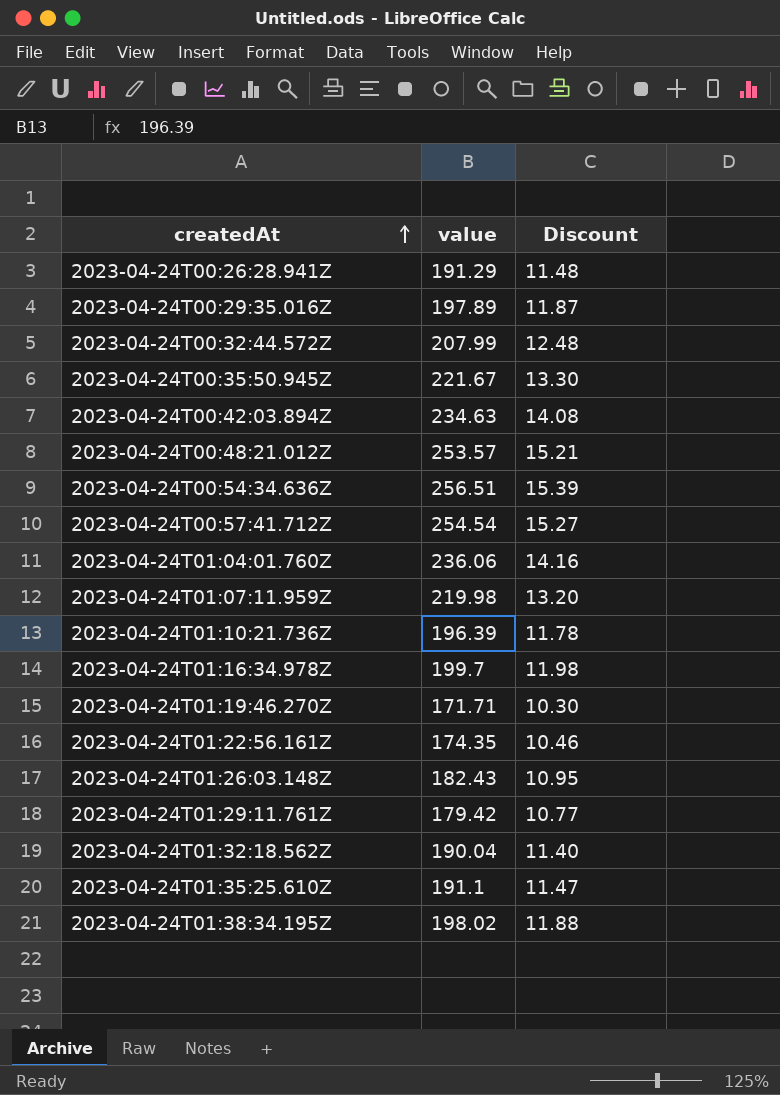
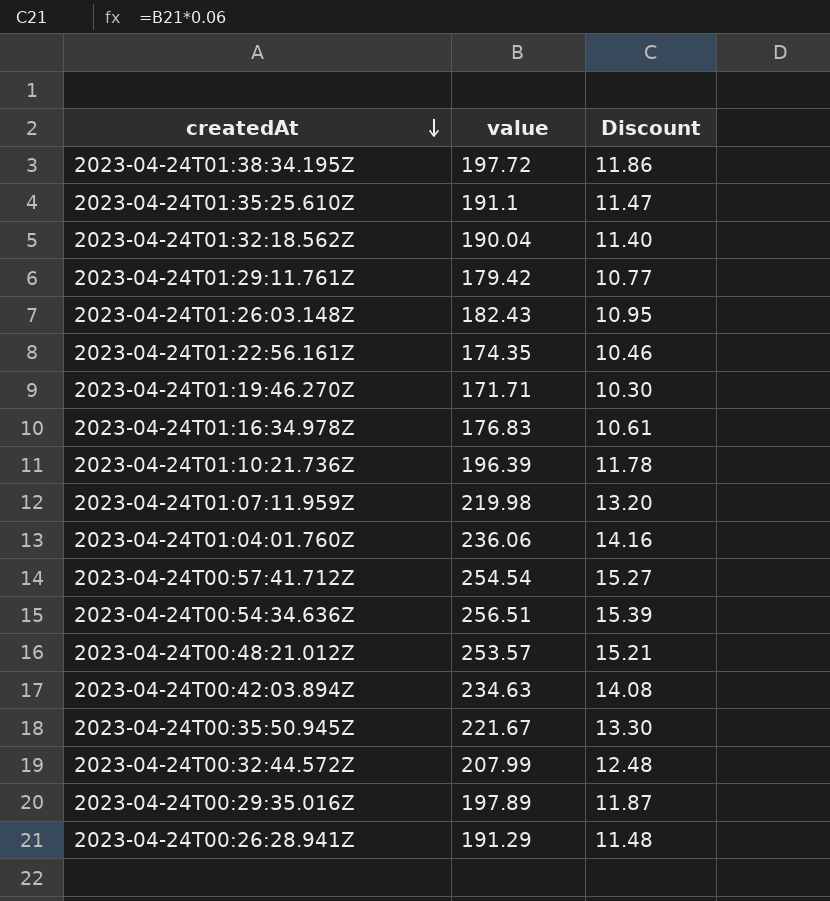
row order: createdAt ascending -> createdAt descending
2023-04-24T01:38:34.195Z | value: 198.02 -> 197.72
2023-04-24T01:38:34.195Z | Discount: 11.88 -> 11.86
2023-04-24T01:16:34.978Z | value: 199.7 -> 176.83
2023-04-24T01:16:34.978Z | Discount: 11.98 -> 10.61

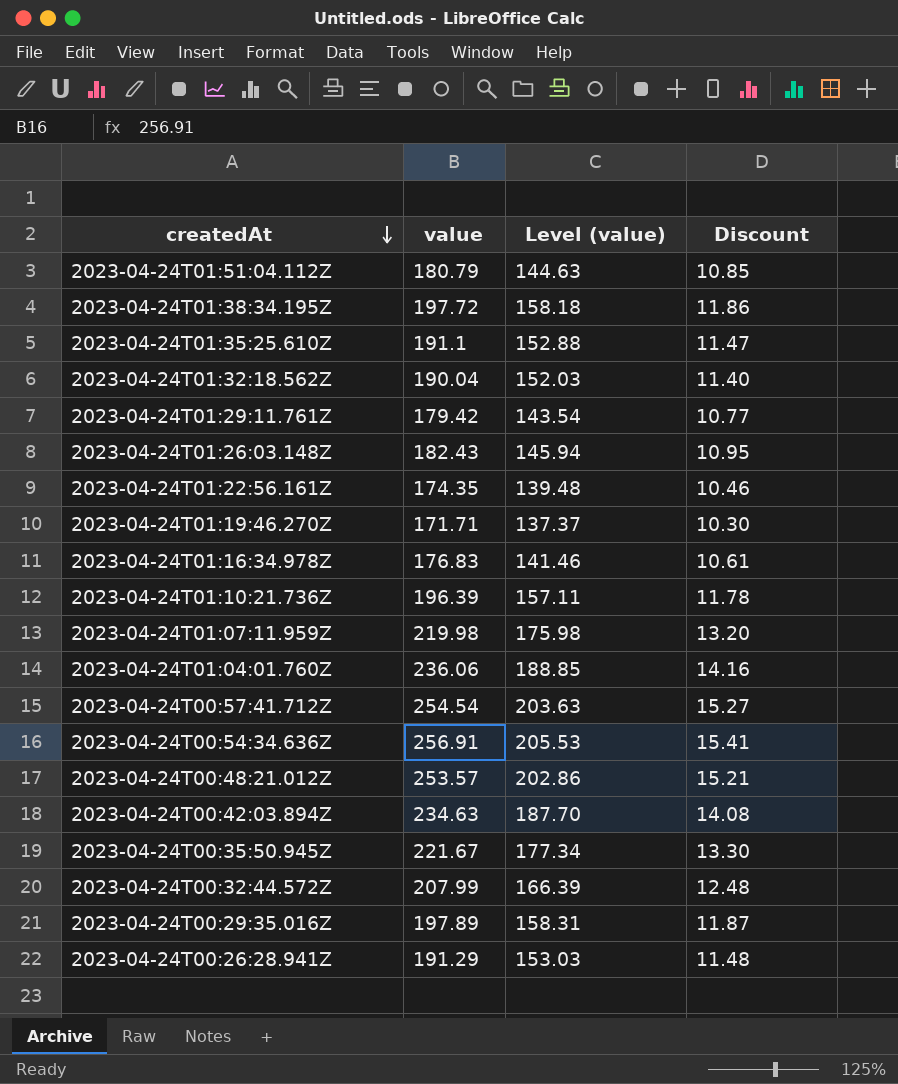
column Level (value) | formula: none -> [value] * 0.8
row 2023-04-24T01:51:04.112Z: none -> 180.79 | 144.63 | 10.85
2023-04-24T00:54:34.636Z | value: 256.51 -> 256.91
2023-04-24T00:54:34.636Z | Discount: 15.39 -> 15.41

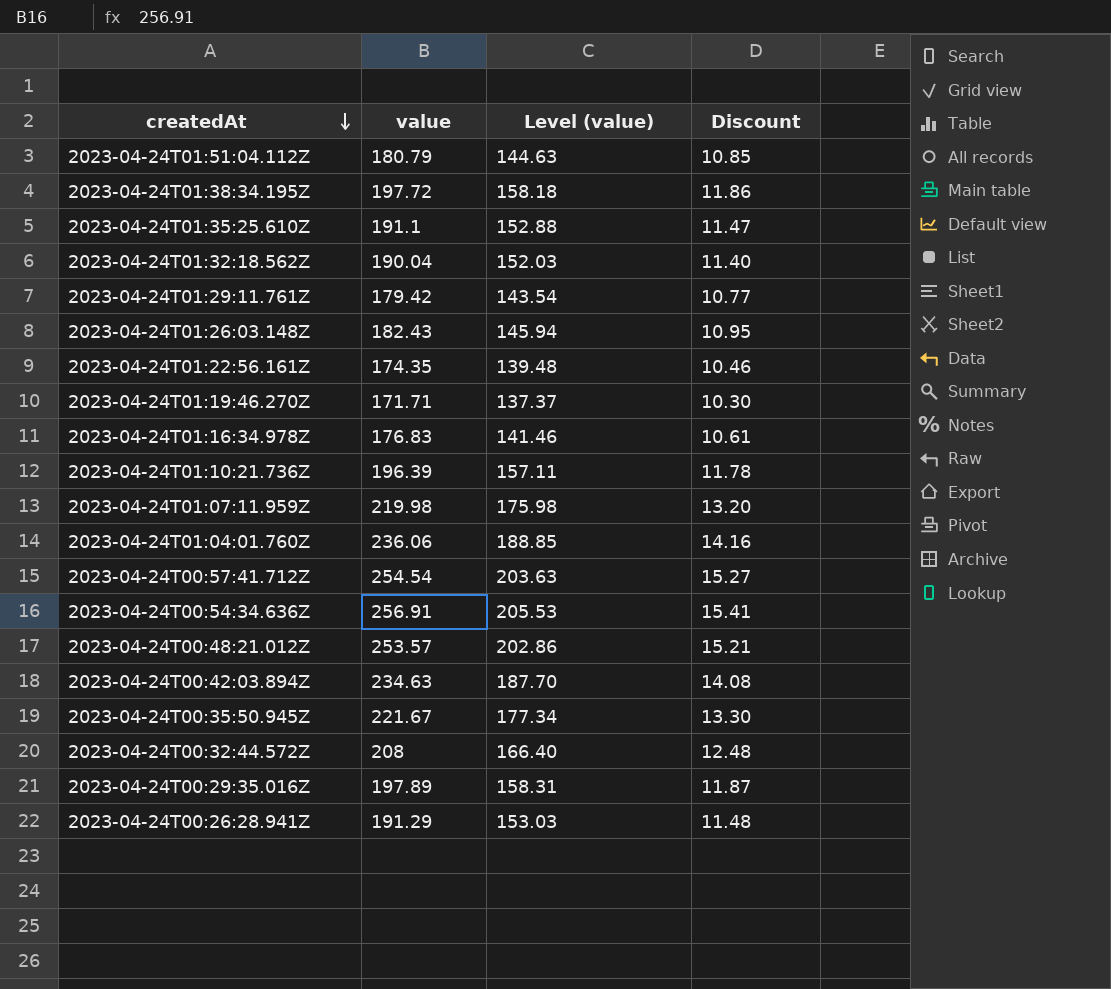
2023-04-24T00:32:44.572Z | value: 207.99 -> 208
2023-04-24T00:32:44.572Z | Level (value): 166.39 -> 166.40

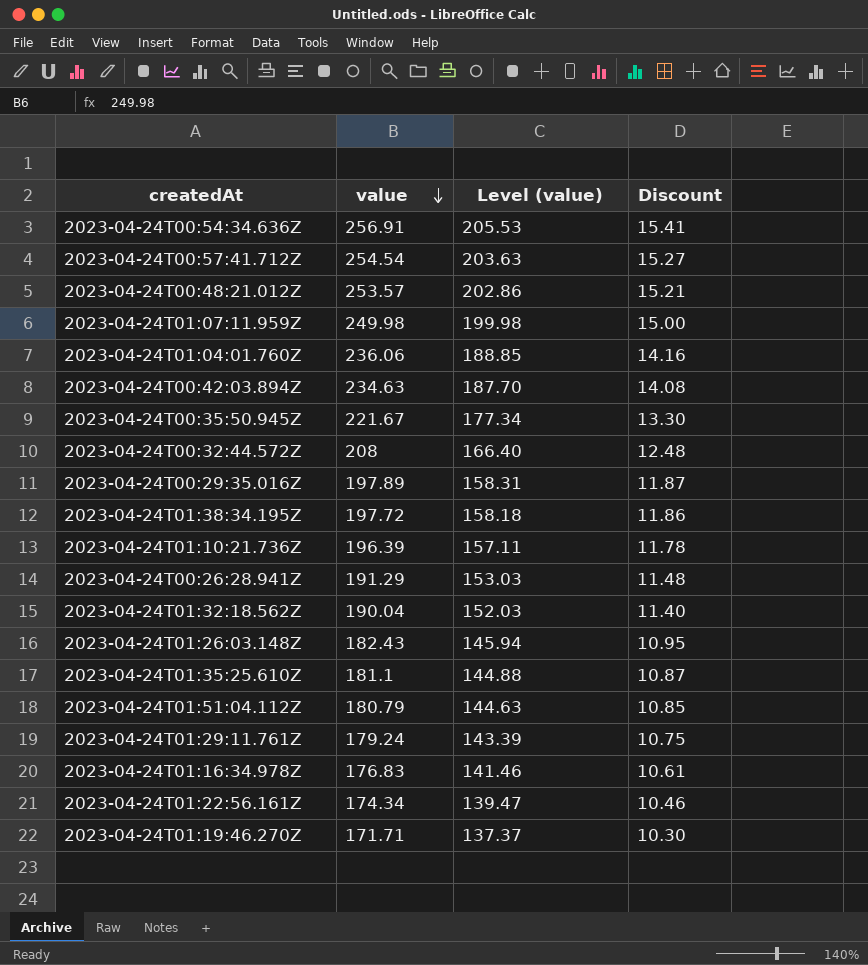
row order: createdAt descending -> value descending
2023-04-24T01:07:11.959Z | value: 219.98 -> 249.98
2023-04-24T01:07:11.959Z | Level (value): 175.98 -> 199.98
2023-04-24T01:07:11.959Z | Discount: 13.20 -> 15.00
2023-04-24T01:35:25.610Z | value: 191.1 -> 181.1
2023-04-24T01:35:25.610Z | Level (value): 152.88 -> 144.88
2023-04-24T01:35:25.610Z | Discount: 11.47 -> 10.87
2023-04-24T01:29:11.761Z | value: 179.42 -> 179.24
2023-04-24T01:29:11.761Z | Level (value): 143.54 -> 143.39
2023-04-24T01:29:11.761Z | Discount: 10.77 -> 10.75
2023-04-24T01:22:56.161Z | value: 174.35 -> 174.34
2023-04-24T01:22:56.161Z | Level (value): 139.48 -> 139.47

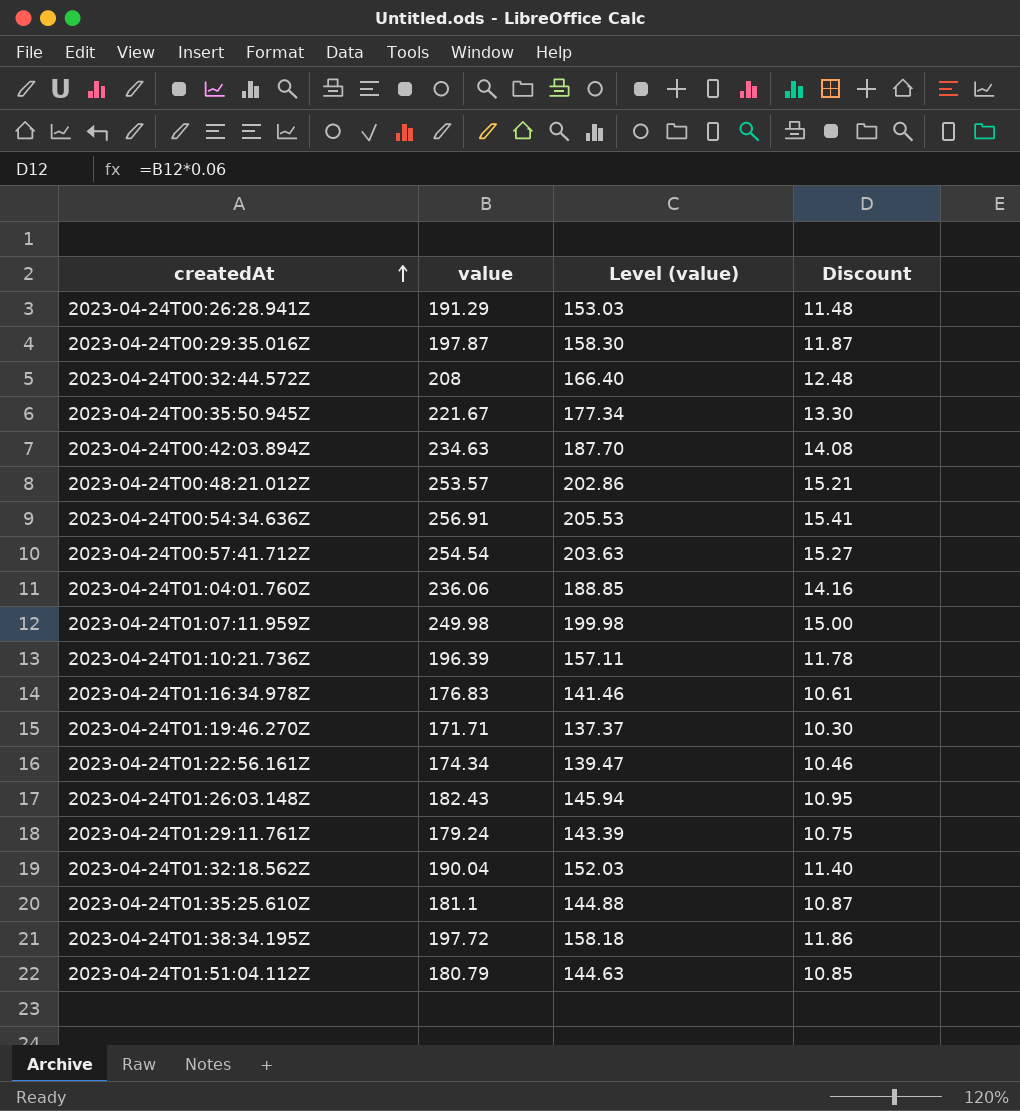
row order: value descending -> createdAt ascending
2023-04-24T00:29:35.016Z | value: 197.89 -> 197.87
2023-04-24T00:29:35.016Z | Level (value): 158.31 -> 158.30

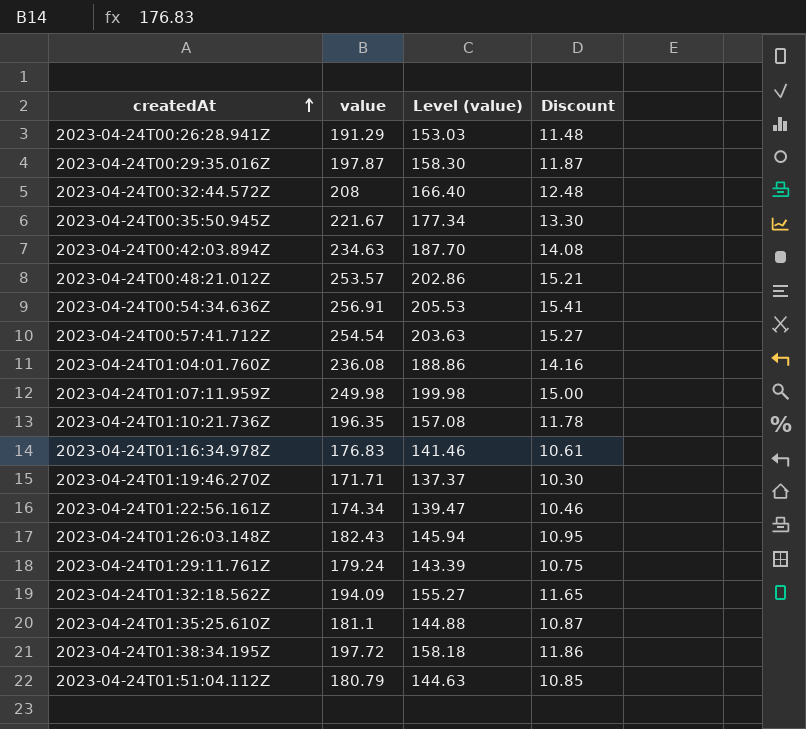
2023-04-24T01:04:01.760Z | value: 236.06 -> 236.08
2023-04-24T01:04:01.760Z | Level (value): 188.85 -> 188.86
2023-04-24T01:10:21.736Z | value: 196.39 -> 196.35
2023-04-24T01:10:21.736Z | Level (value): 157.11 -> 157.08
2023-04-24T01:32:18.562Z | value: 190.04 -> 194.09
2023-04-24T01:32:18.562Z | Level (value): 152.03 -> 155.27
2023-04-24T01:32:18.562Z | Discount: 11.40 -> 11.65

